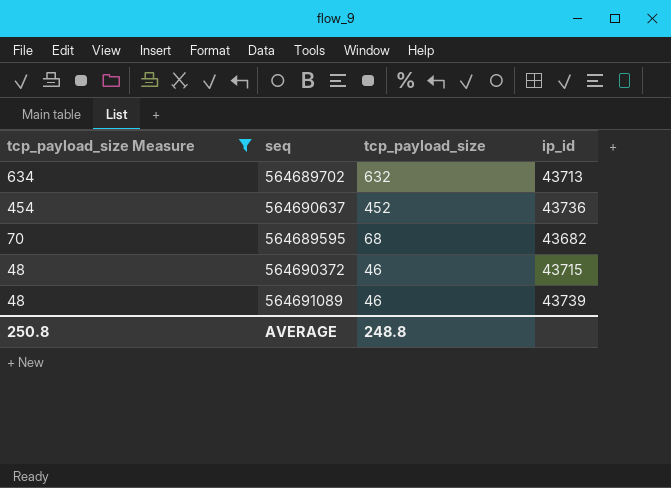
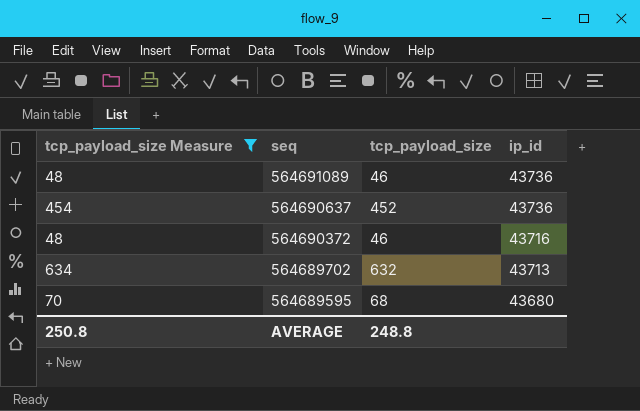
row order: tcp_payload_size Measure descending -> seq descending
564691089 | ip_id: 43739 -> 43736
564690372 | ip_id: 43715 -> 43716
564689595 | ip_id: 43682 -> 43680

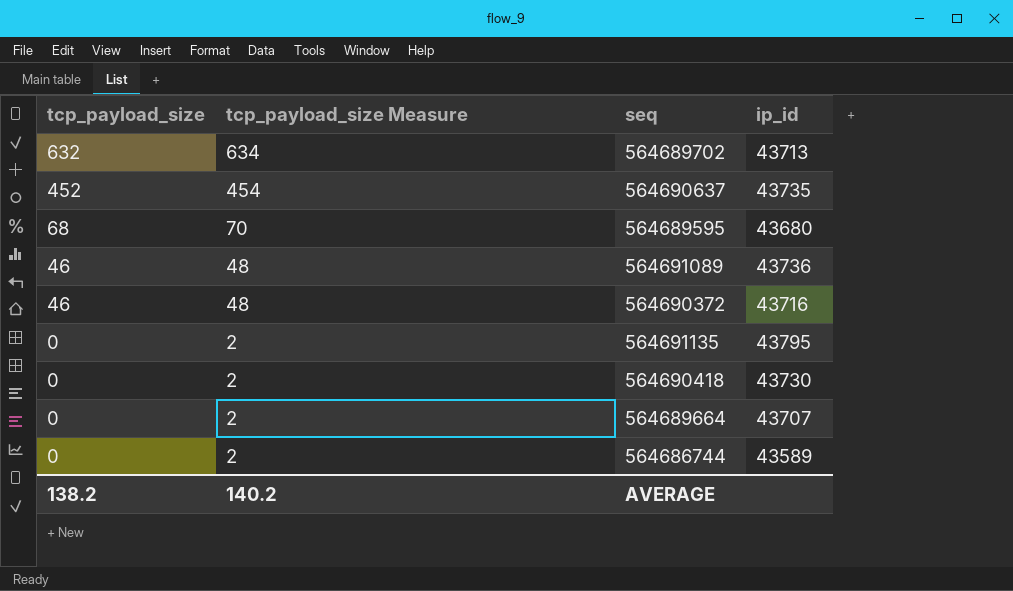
filter: tcp_payload_size Measure != 2 -> none
row order: seq descending -> tcp_payload_size descending
column tcp_payload_size | position: 3 -> 1
564690637 | ip_id: 43736 -> 43735
AVERAGE | tcp_payload_size: 248.8 -> 138.2
AVERAGE | tcp_payload_size Measure: 250.8 -> 140.2

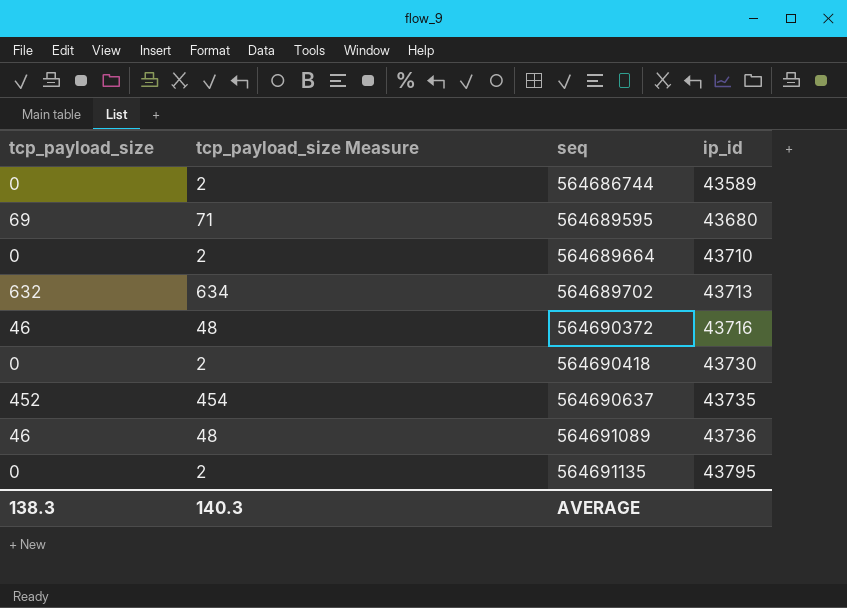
row order: tcp_payload_size descending -> seq ascending
564689595 | tcp_payload_size: 68 -> 69
564689595 | tcp_payload_size Measure: 70 -> 71
564689664 | ip_id: 43707 -> 43710
AVERAGE | tcp_payload_size: 138.2 -> 138.3
AVERAGE | tcp_payload_size Measure: 140.2 -> 140.3

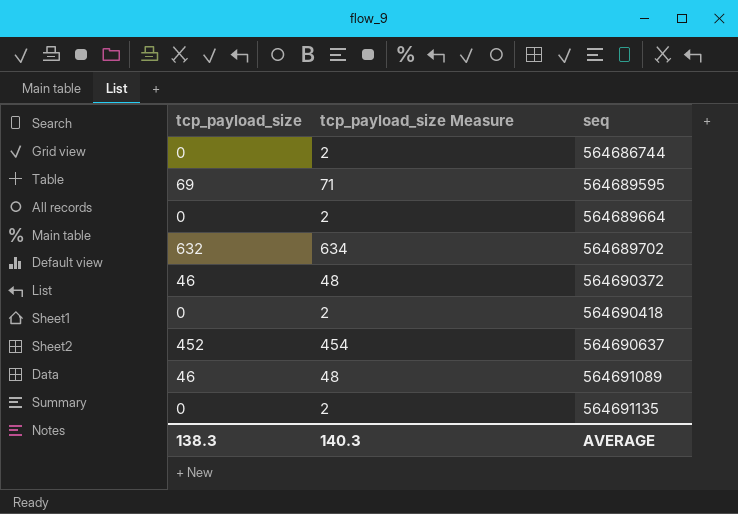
column ip_id | position: 4 -> none

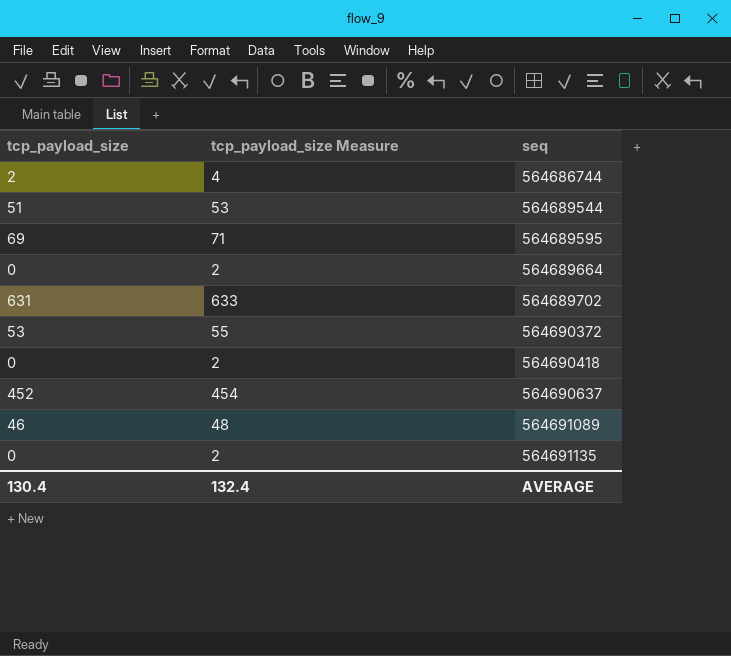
564686744 | tcp_payload_size: 0 -> 2
564686744 | tcp_payload_size Measure: 2 -> 4
row 564689544: none -> 51 | 53
564689702 | tcp_payload_size: 632 -> 631
564689702 | tcp_payload_size Measure: 634 -> 633
564690372 | tcp_payload_size: 46 -> 53
564690372 | tcp_payload_size Measure: 48 -> 55
AVERAGE | tcp_payload_size: 138.3 -> 130.4
AVERAGE | tcp_payload_size Measure: 140.3 -> 132.4

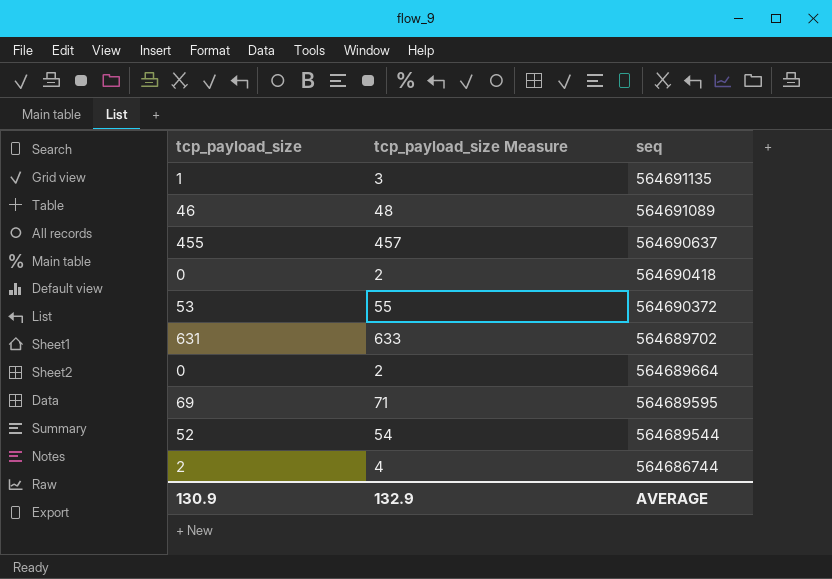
row order: seq ascending -> seq descending
564691135 | tcp_payload_size: 0 -> 1
564691135 | tcp_payload_size Measure: 2 -> 3
564690637 | tcp_payload_size: 452 -> 455
564690637 | tcp_payload_size Measure: 454 -> 457
564689544 | tcp_payload_size: 51 -> 52
564689544 | tcp_payload_size Measure: 53 -> 54
AVERAGE | tcp_payload_size: 130.4 -> 130.9
AVERAGE | tcp_payload_size Measure: 132.4 -> 132.9

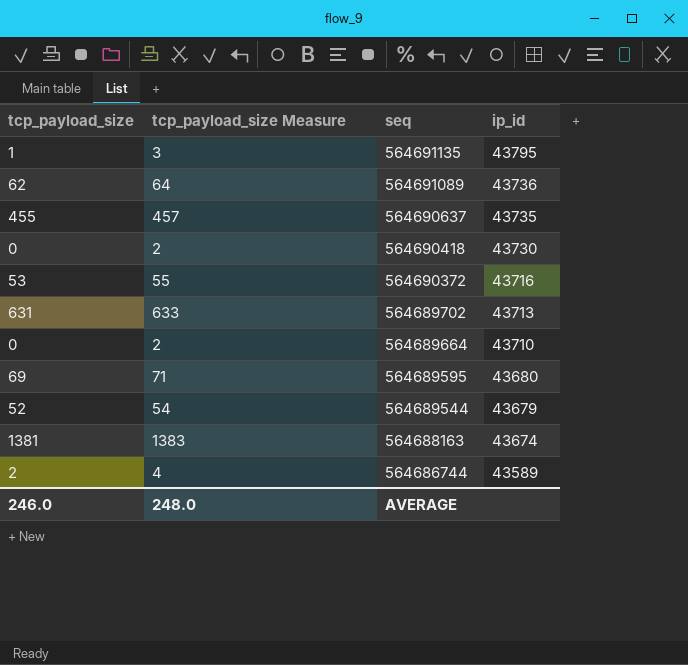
column ip_id | position: none -> 4
564691089 | tcp_payload_size: 46 -> 62
564691089 | tcp_payload_size Measure: 48 -> 64
row 564688163: none -> 1381 | 1383 | 43674
AVERAGE | tcp_payload_size: 130.9 -> 246.0
AVERAGE | tcp_payload_size Measure: 132.9 -> 248.0

